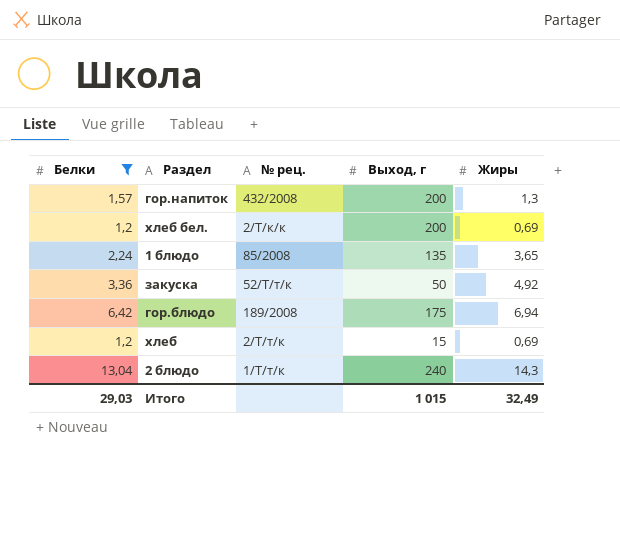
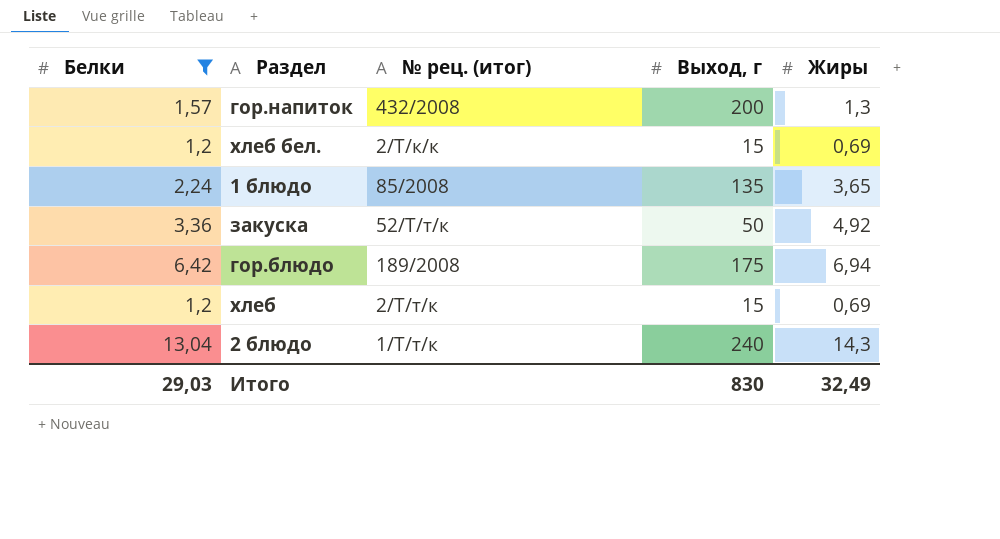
column name: № рец. -> № рец. (итог)
хлеб бел. | Выход, г: 200 -> 15
Итого | Выход, г: 1 015 -> 830

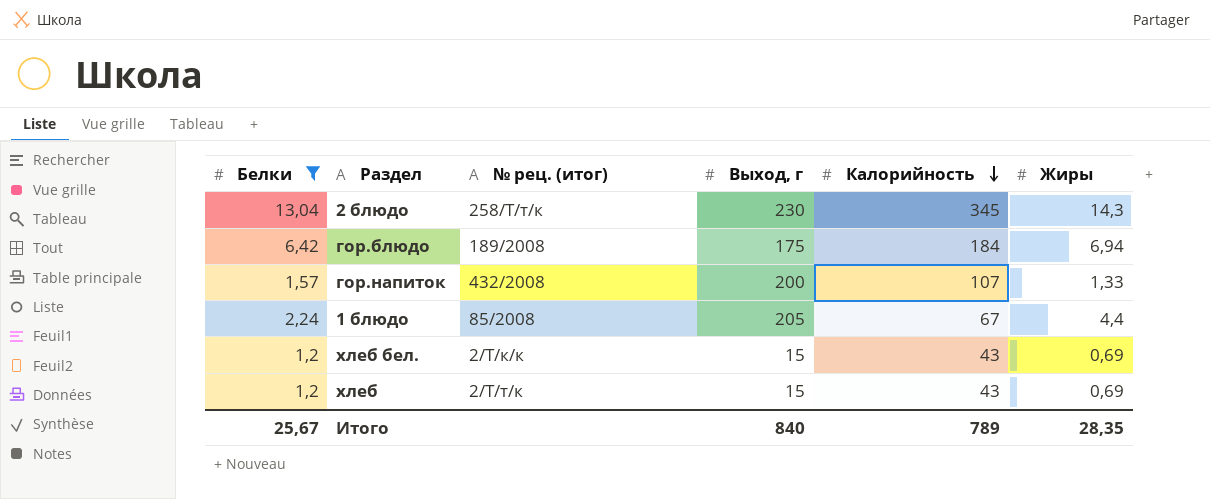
row order: none -> Калорийность descending
column Калорийность | position: none -> 5
row закуска: 3,36 | 52/Т/т/к | 50 | 4,92 -> none
2 блюдо | № рец. (итог): 1/Т/т/к -> 258/Т/т/к
2 блюдо | Выход, г: 240 -> 230
гор.напиток | Жиры: 1,3 -> 1,33
1 блюдо | Выход, г: 135 -> 205
1 блюдо | Жиры: 3,65 -> 4,4
Итого | Белки: 29,03 -> 25,67
Итого | Выход, г: 830 -> 840
Итого | Жиры: 32,49 -> 28,35

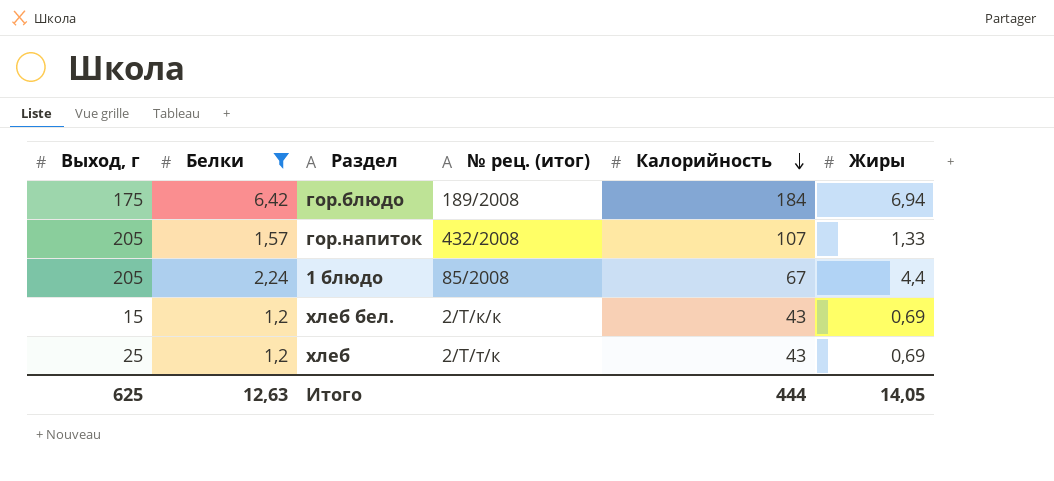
column Выход, г | position: 4 -> 1
row 2 блюдо: 13,04 | 258/Т/т/к | 230 | 345 | 14,3 -> none
гор.напиток | Выход, г: 200 -> 205
хлеб | Выход, г: 15 -> 25
Итого | Выход, г: 840 -> 625
Итого | Белки: 25,67 -> 12,63
Итого | Калорийность: 789 -> 444
Итого | Жиры: 28,35 -> 14,05

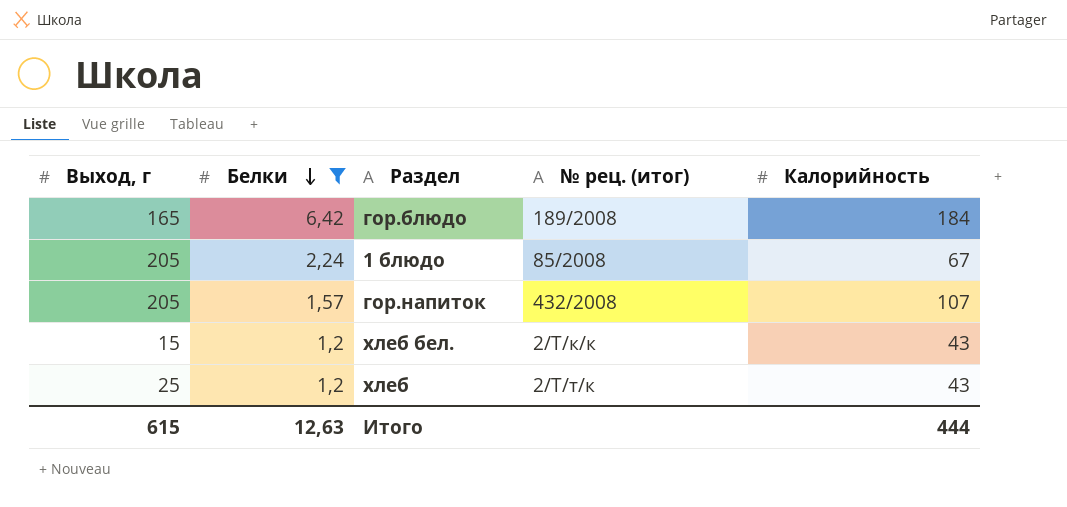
row order: Калорийность descending -> Белки descending
column Жиры | position: 6 -> none
гор.блюдо | Выход, г: 175 -> 165
Итого | Выход, г: 625 -> 615

